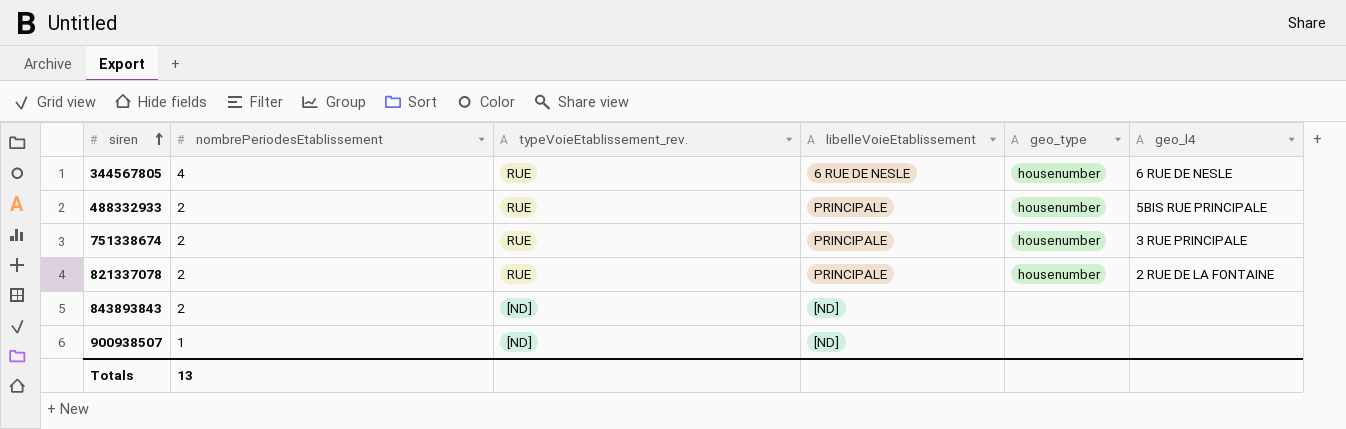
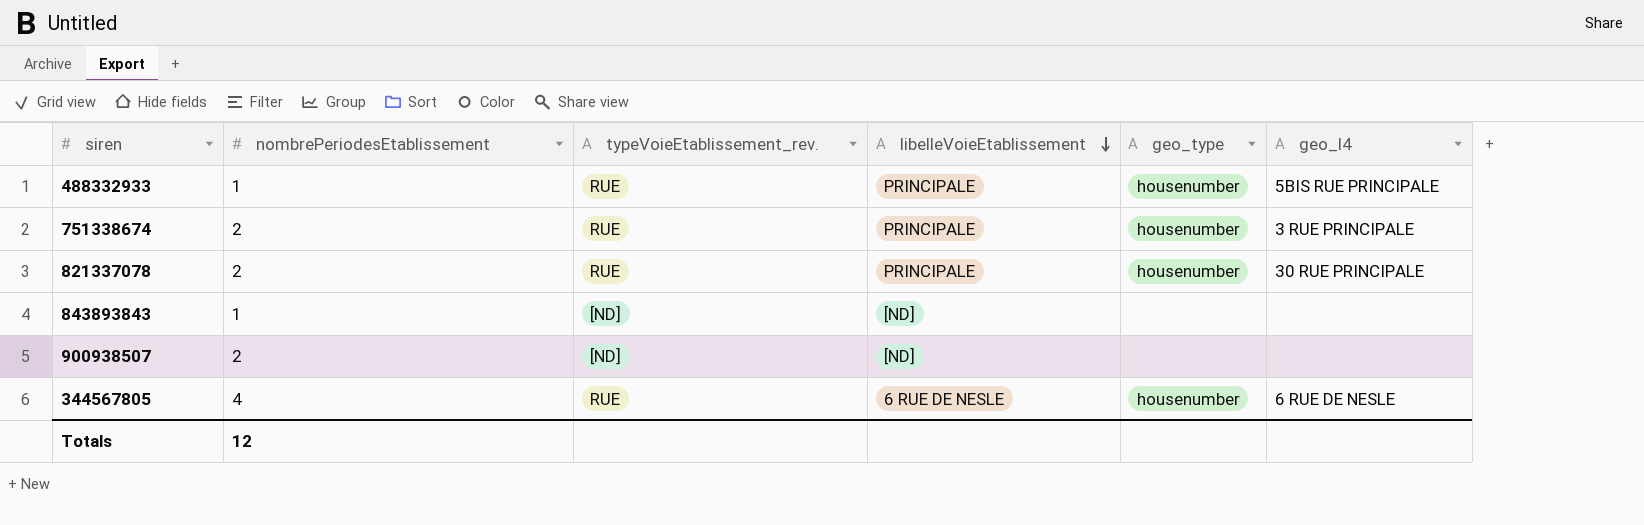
row order: siren ascending -> libelleVoieEtablissement descending
488332933 | nombrePeriodesEtablissement: 2 -> 1
821337078 | geo_l4: 2 RUE DE LA FONTAINE -> 30 RUE PRINCIPALE
843893843 | nombrePeriodesEtablissement: 2 -> 1
900938507 | nombrePeriodesEtablissement: 1 -> 2
Totals | nombrePeriodesEtablissement: 13 -> 12

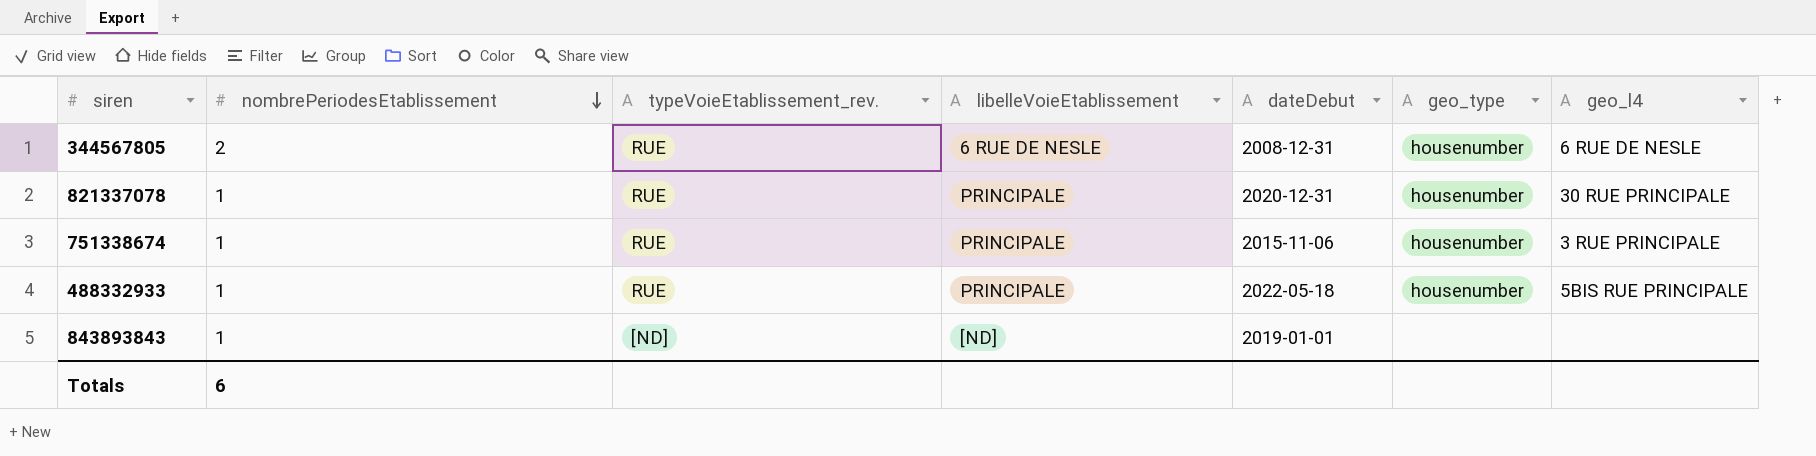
row order: libelleVoieEtablissement descending -> nombrePeriodesEtablissement descending
column dateDebut | position: none -> 5
row 900938507: 2 | [ND] | [ND] | none | none -> none
344567805 | nombrePeriodesEtablissement: 4 -> 2
821337078 | nombrePeriodesEtablissement: 2 -> 1
751338674 | nombrePeriodesEtablissement: 2 -> 1
Totals | nombrePeriodesEtablissement: 12 -> 6

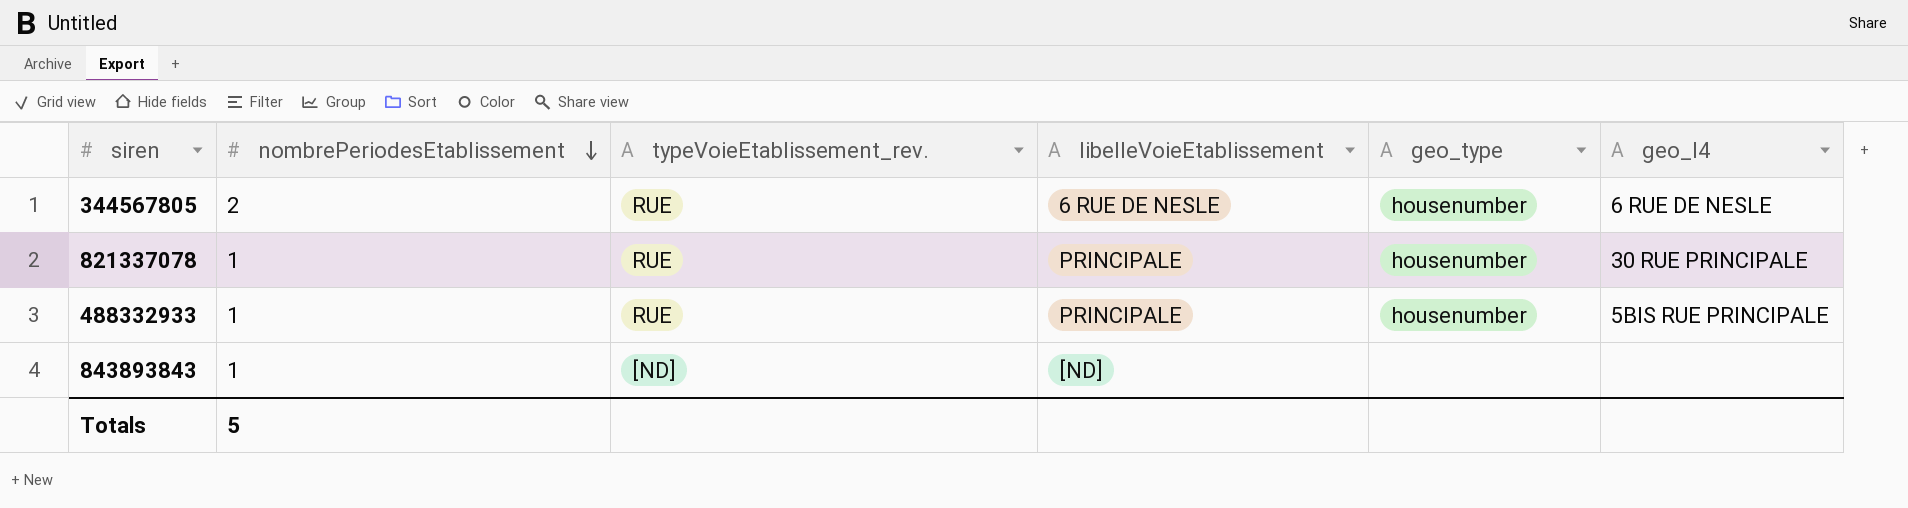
column dateDebut | position: 5 -> none
row 751338674: 1 | RUE | PRINCIPALE | 2015-11-06 | housenumber | 3 RUE PRINCIPALE -> none
Totals | nombrePeriodesEtablissement: 6 -> 5

